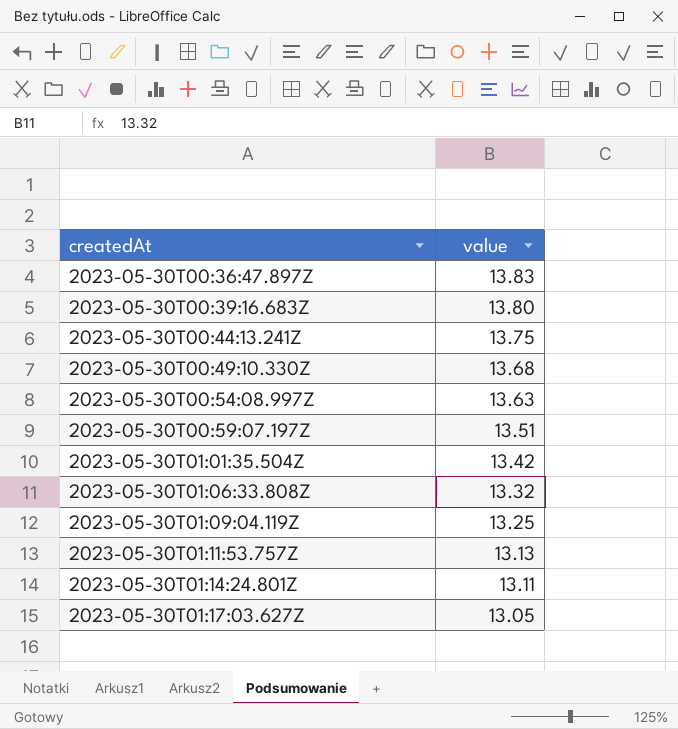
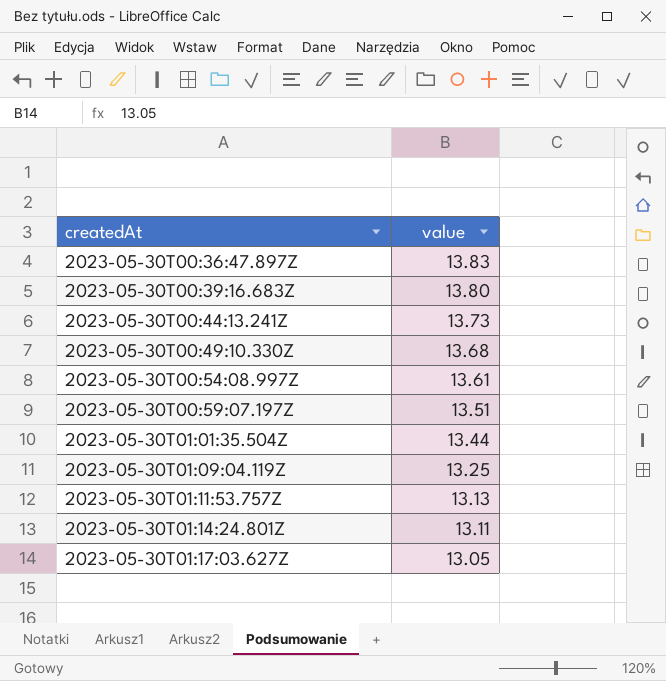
row 2023-05-30T01:06:33.808Z: 13.32 -> none
2023-05-30T00:44:13.241Z | value: 13.75 -> 13.73
2023-05-30T00:54:08.997Z | value: 13.63 -> 13.61
2023-05-30T01:01:35.504Z | value: 13.42 -> 13.44

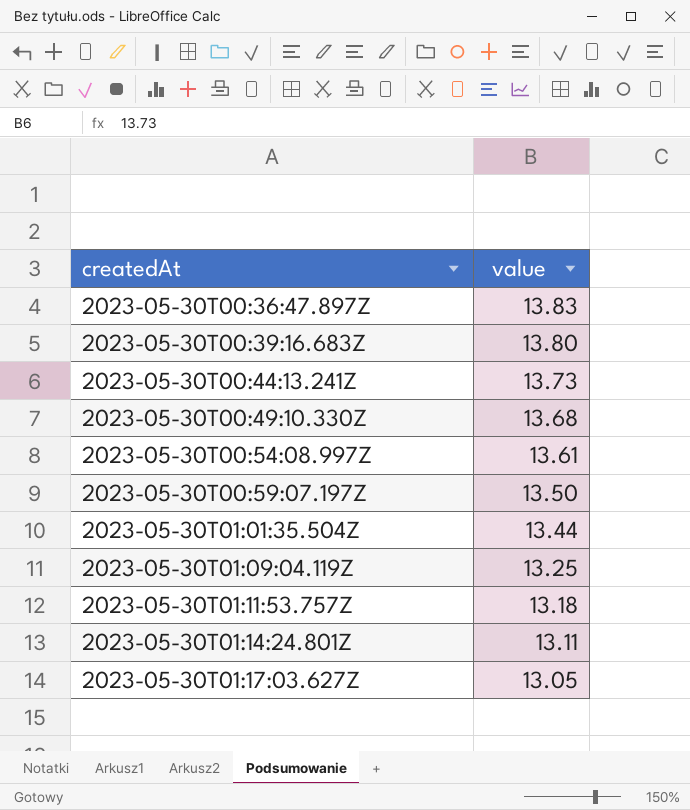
2023-05-30T00:59:07.197Z | value: 13.51 -> 13.50
2023-05-30T01:11:53.757Z | value: 13.13 -> 13.18

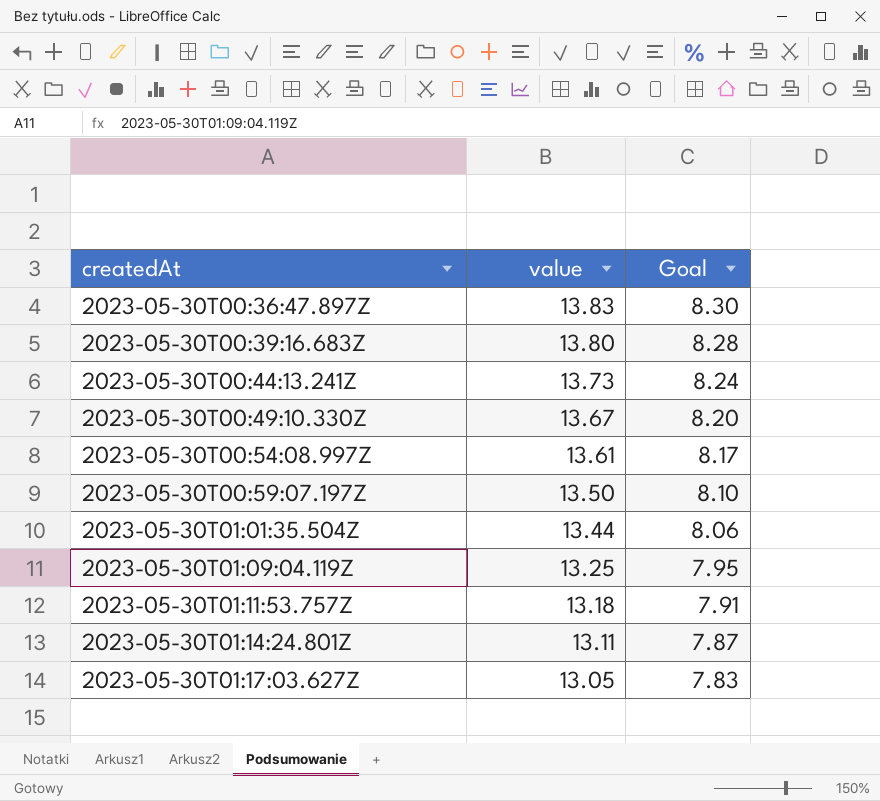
column Goal | formula: none -> [value] * 0.6
2023-05-30T00:49:10.330Z | value: 13.68 -> 13.67

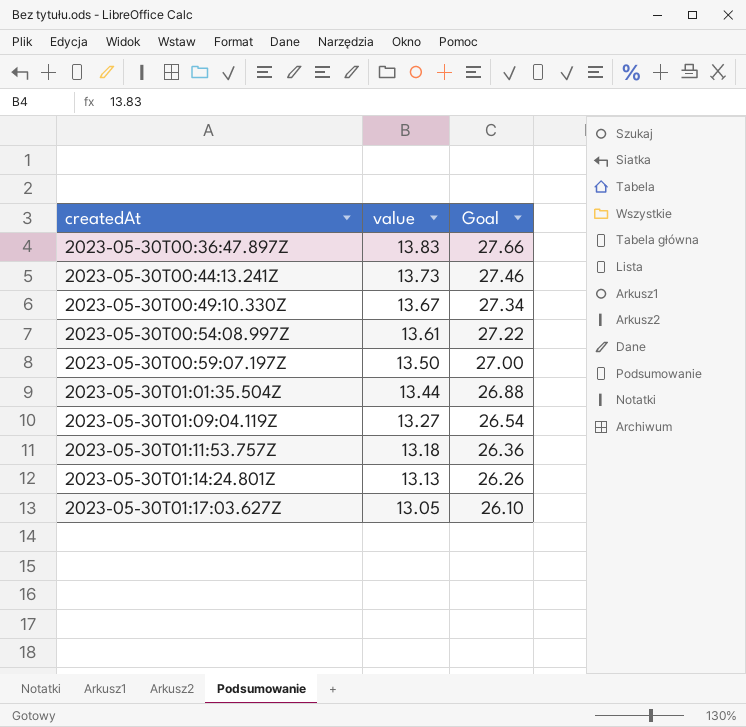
column Goal | formula: [value] * 0.6 -> [value] * 2
row 2023-05-30T00:39:16.683Z: 13.80 | 8.28 -> none
2023-05-30T01:09:04.119Z | value: 13.25 -> 13.27
2023-05-30T01:14:24.801Z | value: 13.11 -> 13.13

